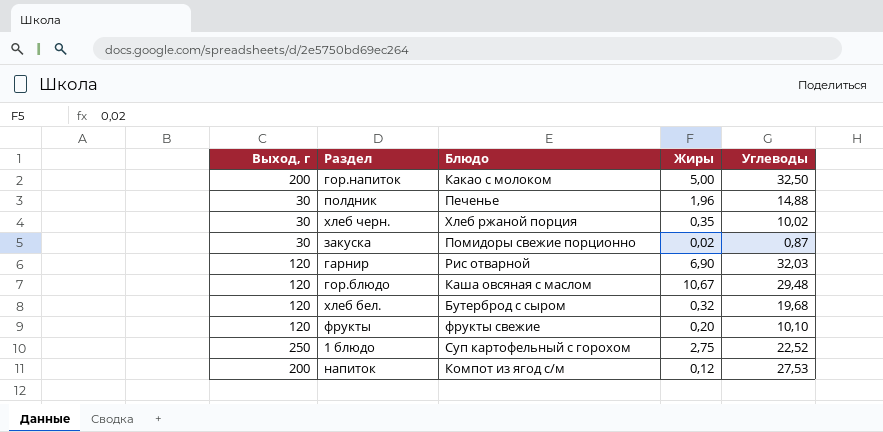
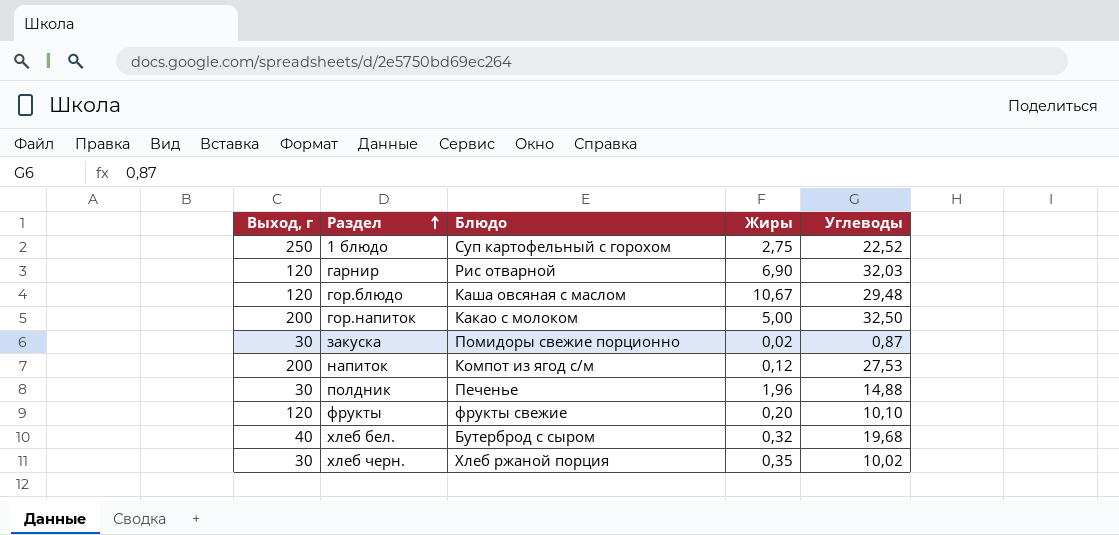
row order: none -> Раздел ascending
хлеб бел. | Выход, г: 120 -> 40

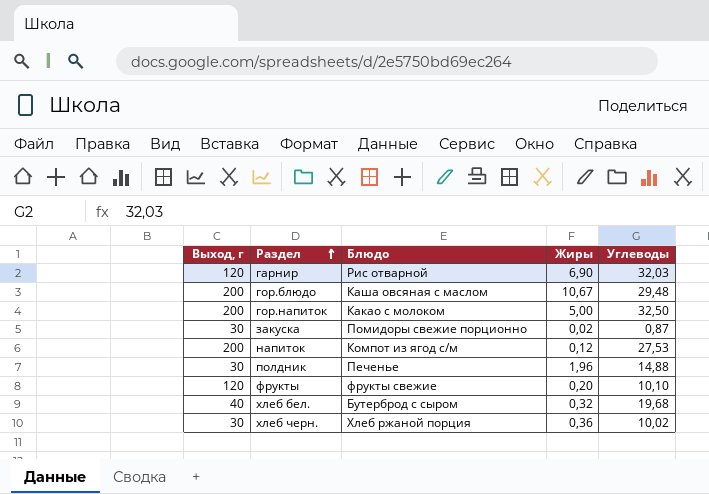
row 1 блюдо: 250 | Суп картофельный с горохом | 2,75 | 22,52 -> none
гор.блюдо | Выход, г: 120 -> 200
хлеб черн. | Жиры: 0,35 -> 0,36

